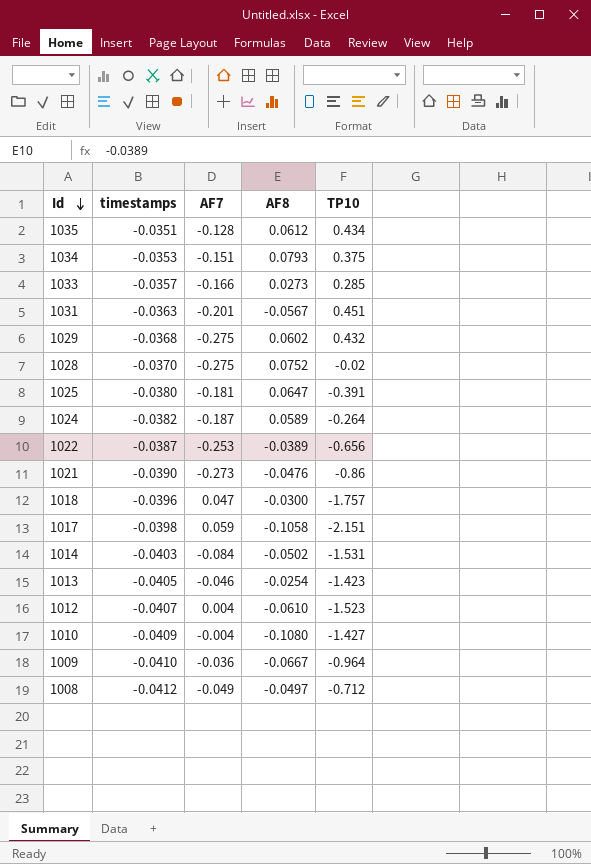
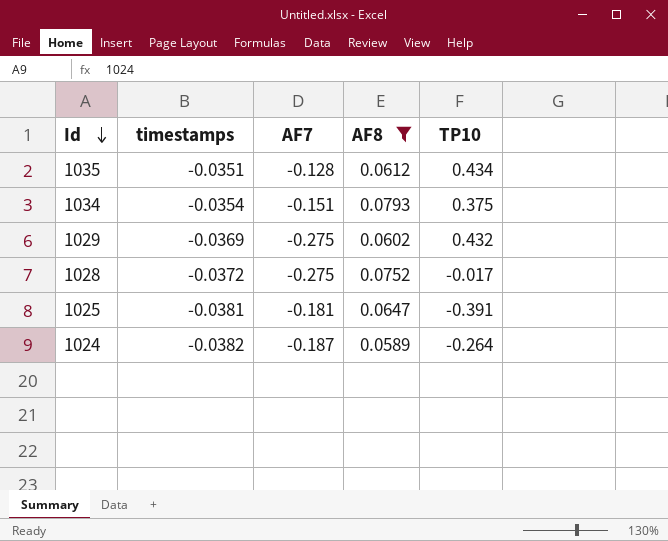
filter: none -> AF8 >= 0.0589
1034 | timestamps: -0.0353 -> -0.0354
1029 | timestamps: -0.0368 -> -0.0369
1028 | timestamps: -0.0370 -> -0.0372
1028 | TP10: -0.02 -> -0.017
1025 | timestamps: -0.0380 -> -0.0381

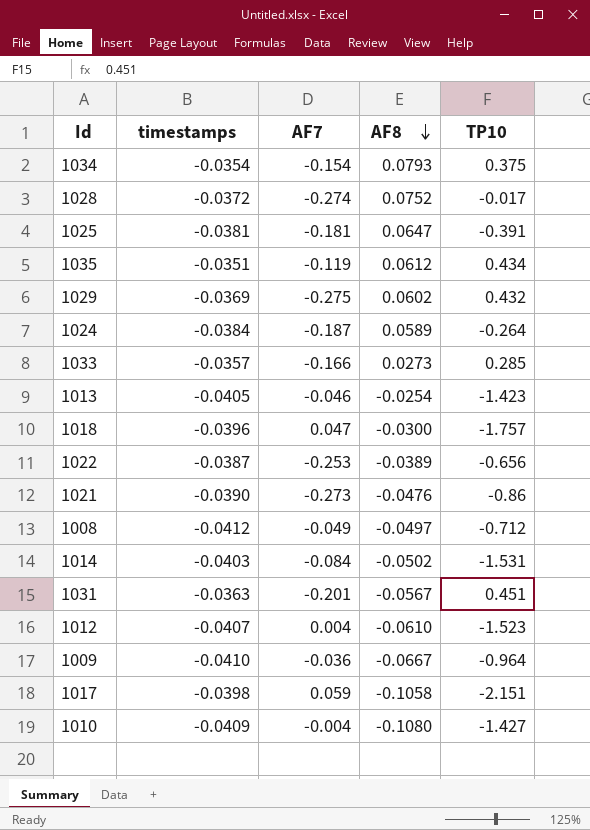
filter: AF8 >= 0.0589 -> none
row order: Id descending -> AF8 descending
1034 | AF7: -0.151 -> -0.154
1028 | AF7: -0.275 -> -0.274
1035 | AF7: -0.128 -> -0.119
1024 | timestamps: -0.0382 -> -0.0384

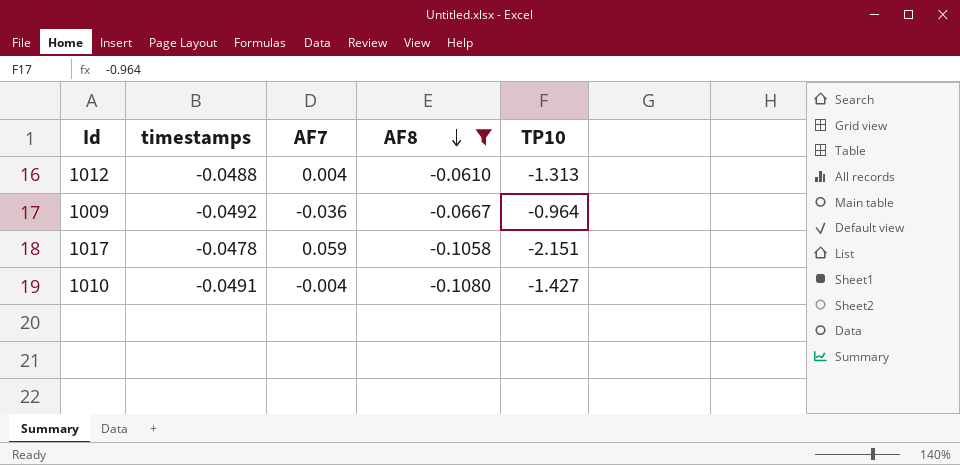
filter: none -> AF8 <= -0.0610
1012 | timestamps: -0.0407 -> -0.0488
1012 | TP10: -1.523 -> -1.313
1009 | timestamps: -0.0410 -> -0.0492
1017 | timestamps: -0.0398 -> -0.0478
1010 | timestamps: -0.0409 -> -0.0491

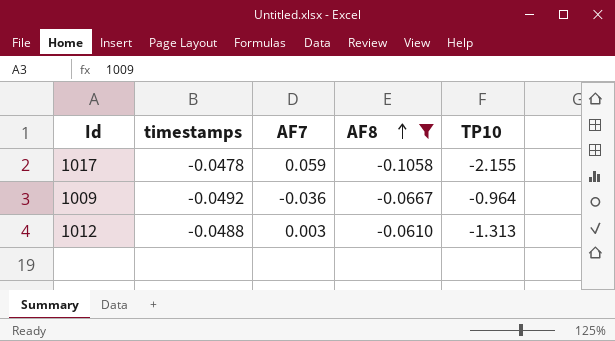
row order: AF8 descending -> AF8 ascending
row 1010: -0.0491 | -0.004 | -0.1080 | -1.427 -> none
1017 | TP10: -2.151 -> -2.155
1012 | AF7: 0.004 -> 0.003

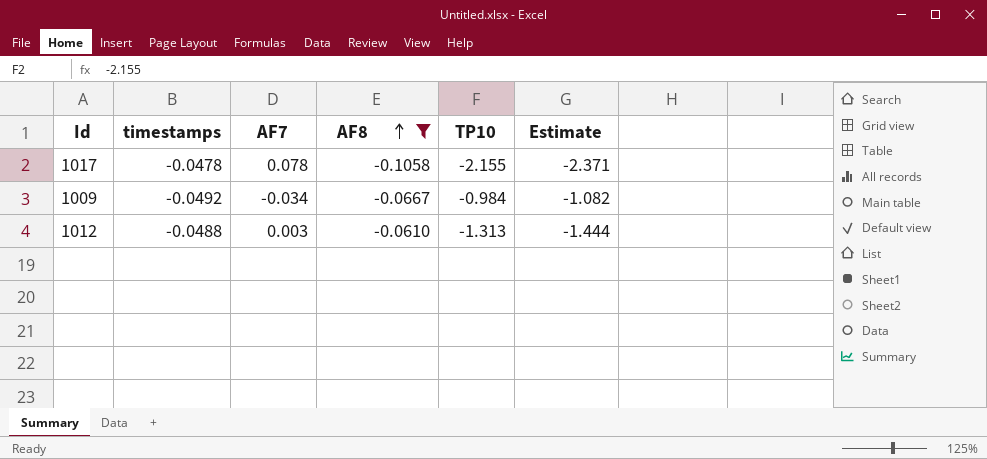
column Estimate | formula: none -> [TP10] * 1.1
1017 | AF7: 0.059 -> 0.078
1009 | AF7: -0.036 -> -0.034
1009 | TP10: -0.964 -> -0.984

